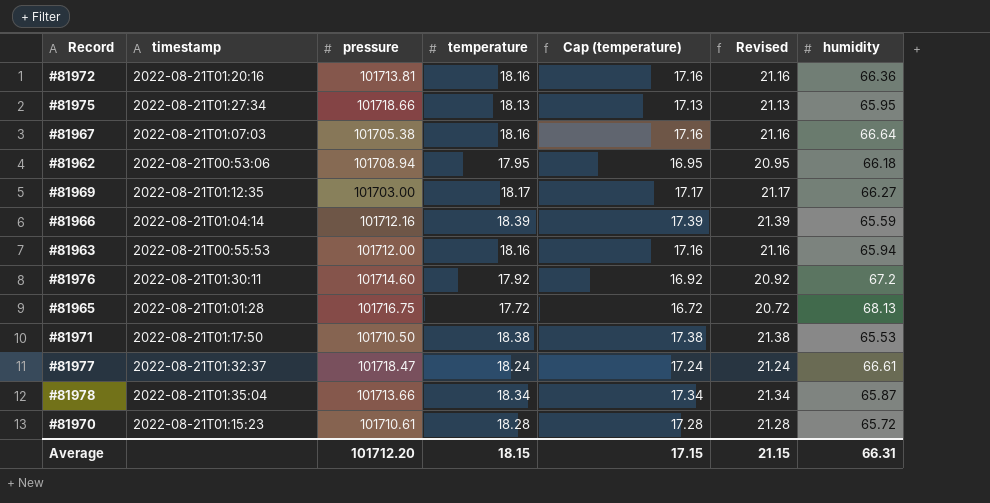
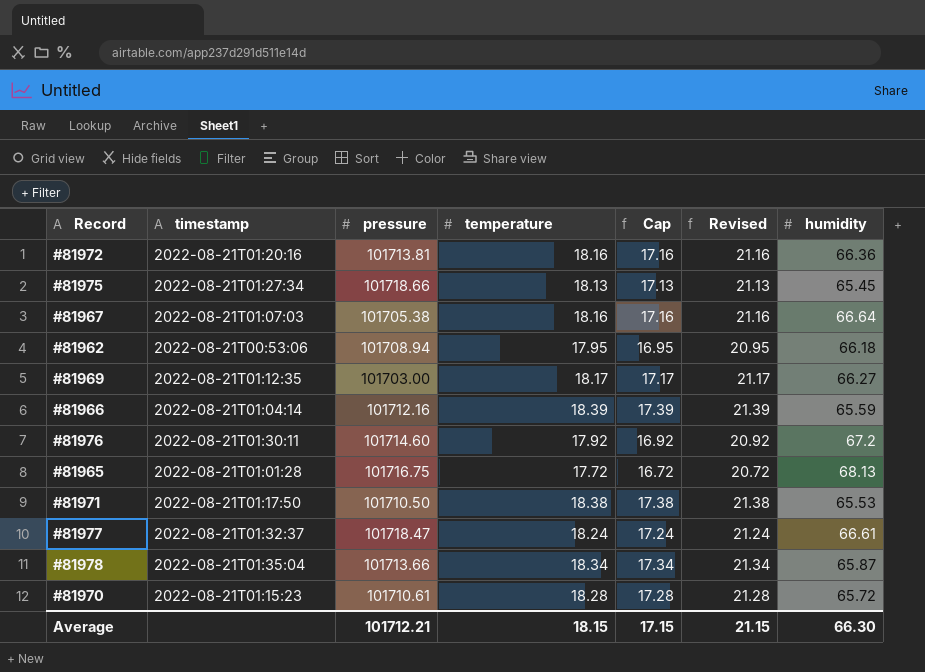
column name: Cap (temperature) -> Cap
row #81963: 2022-08-21T00:55:53 | 101712.00 | 18.16 | 17.16 | 21.16 | 65.94 -> none
#81975 | humidity: 65.95 -> 65.45
Average | pressure: 101712.20 -> 101712.21
Average | humidity: 66.31 -> 66.30

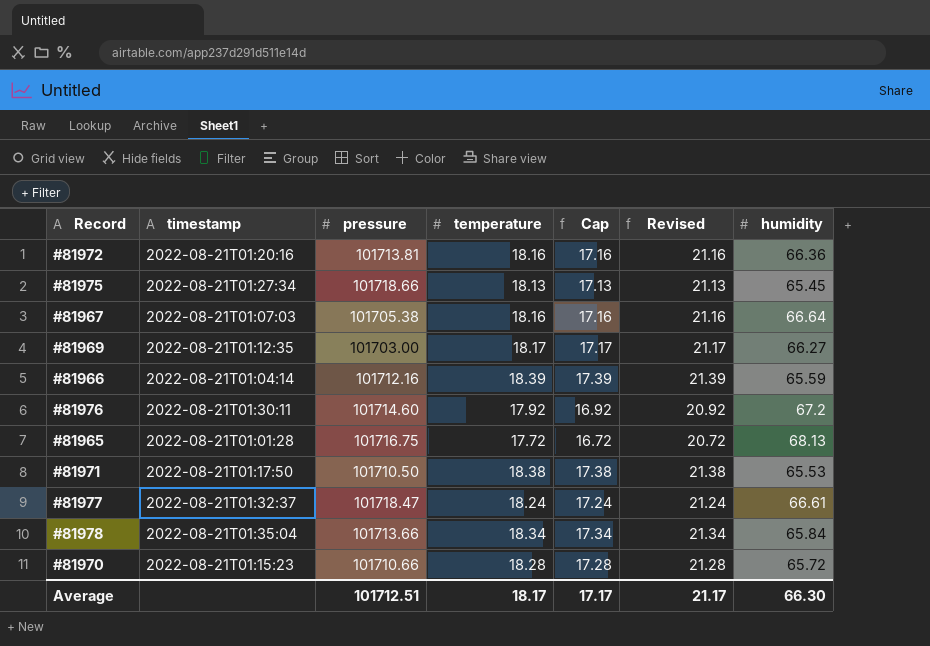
row #81962: 2022-08-21T00:53:06 | 101708.94 | 17.95 | 16.95 | 20.95 | 66.18 -> none
#81978 | humidity: 65.87 -> 65.84
#81970 | pressure: 101710.61 -> 101710.66
Average | pressure: 101712.21 -> 101712.51
Average | temperature: 18.15 -> 18.17
Average | Cap: 17.15 -> 17.17
Average | Revised: 21.15 -> 21.17

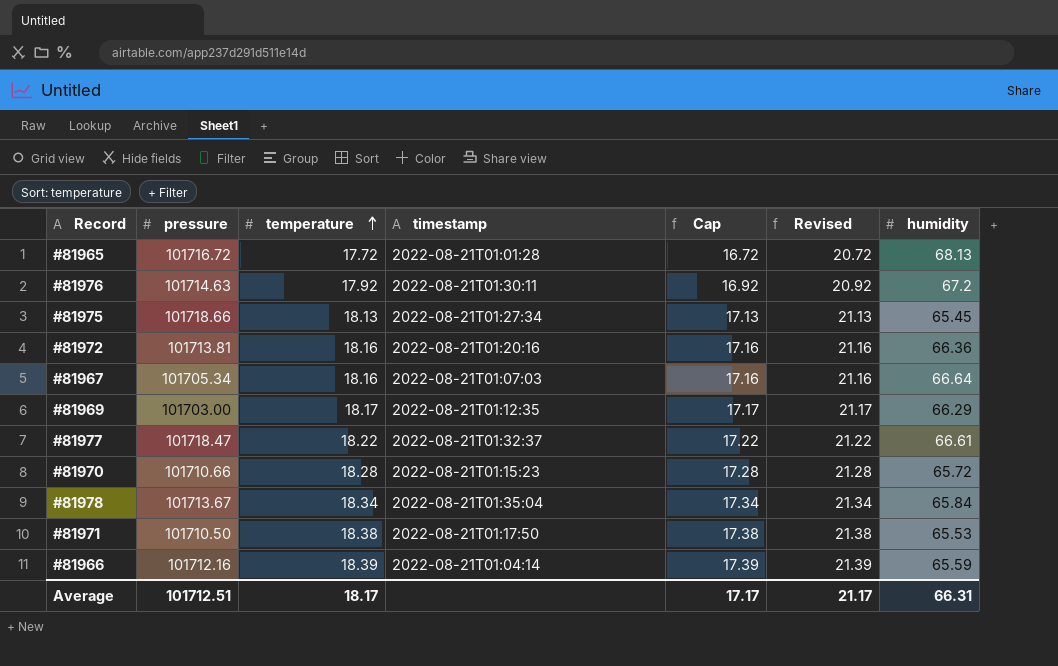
row order: none -> temperature ascending
column timestamp | position: 2 -> 4
#81965 | pressure: 101716.75 -> 101716.72
#81976 | pressure: 101714.60 -> 101714.63
#81967 | pressure: 101705.38 -> 101705.34
#81969 | humidity: 66.27 -> 66.29
#81977 | temperature: 18.24 -> 18.22
#81977 | Cap: 17.24 -> 17.22
#81977 | Revised: 21.24 -> 21.22
#81978 | pressure: 101713.66 -> 101713.67
Average | humidity: 66.30 -> 66.31

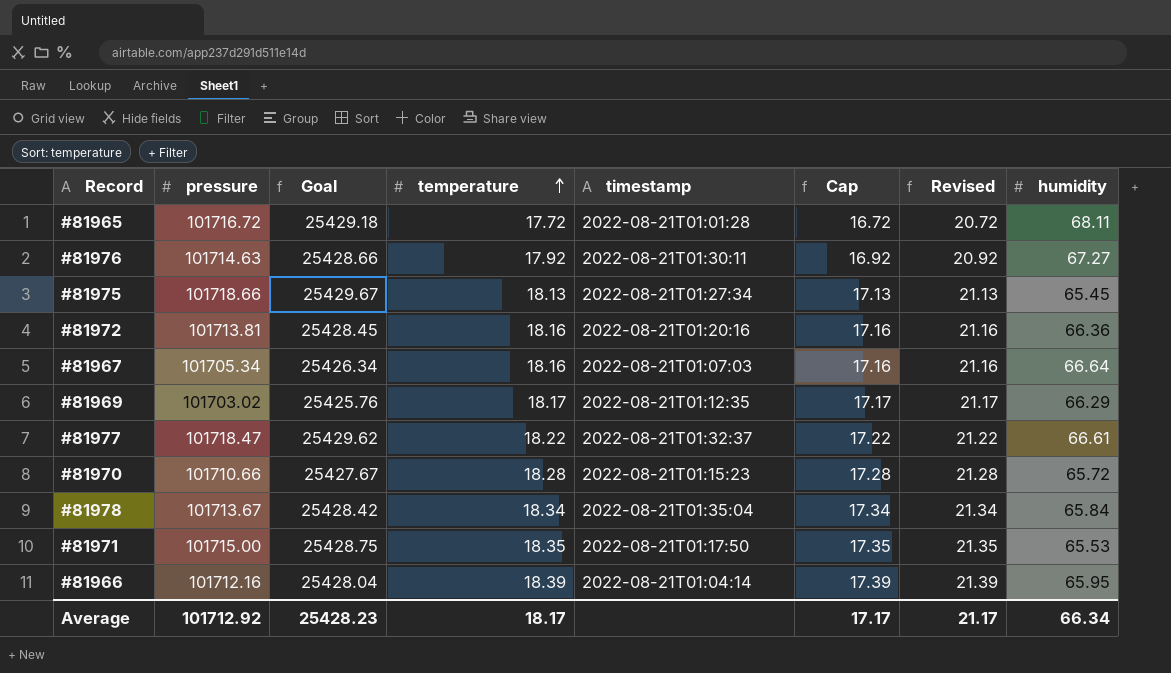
column Goal | formula: none -> [pressure] * 0.25
#81965 | humidity: 68.13 -> 68.11
#81976 | humidity: 67.2 -> 67.27
#81969 | pressure: 101703.00 -> 101703.02
#81971 | pressure: 101710.50 -> 101715.00
#81971 | temperature: 18.38 -> 18.35
#81971 | Cap: 17.38 -> 17.35
#81971 | Revised: 21.38 -> 21.35
#81966 | humidity: 65.59 -> 65.95
Average | pressure: 101712.51 -> 101712.92
Average | humidity: 66.31 -> 66.34

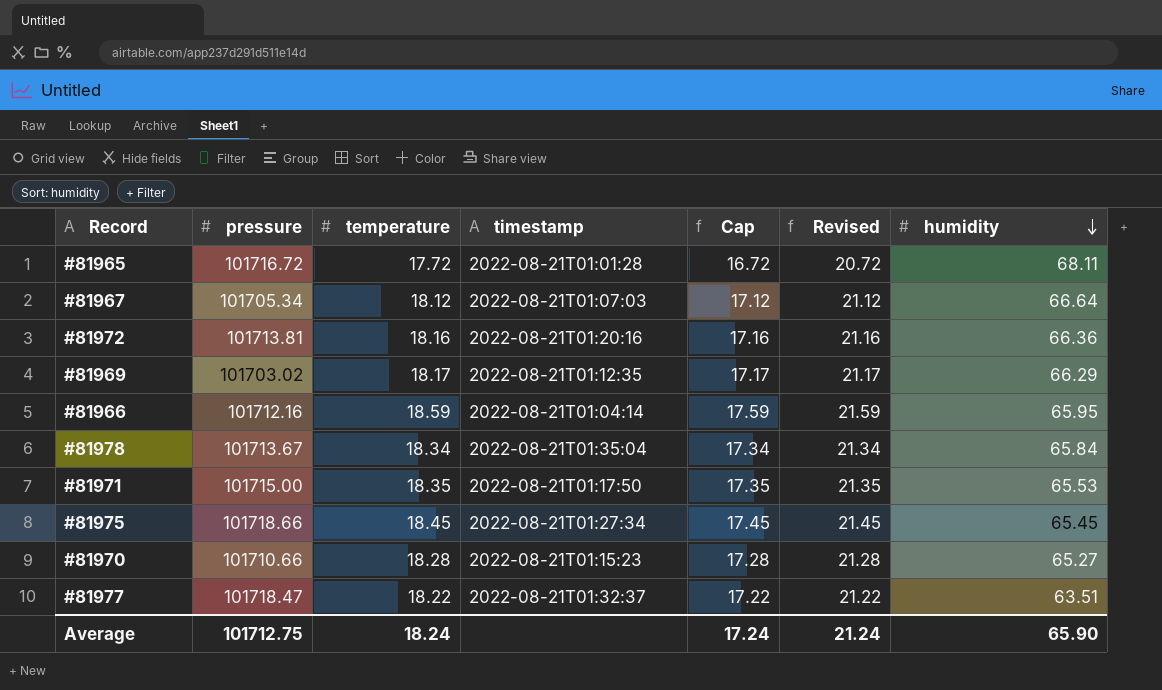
row order: temperature ascending -> humidity descending
column Goal | formula: [pressure] * 0.25 -> none
row #81976: 101714.63 | 25428.66 | 17.92 | 2022-08-21T01:30:11 | 16.92 | 20.92 | 67.27 -> none
#81967 | temperature: 18.16 -> 18.12
#81967 | Cap: 17.16 -> 17.12
#81967 | Revised: 21.16 -> 21.12
#81966 | temperature: 18.39 -> 18.59
#81966 | Cap: 17.39 -> 17.59
#81966 | Revised: 21.39 -> 21.59
#81975 | temperature: 18.13 -> 18.45
#81975 | Cap: 17.13 -> 17.45
#81975 | Revised: 21.13 -> 21.45
#81970 | humidity: 65.72 -> 65.27
#81977 | humidity: 66.61 -> 63.51
Average | pressure: 101712.92 -> 101712.75
Average | temperature: 18.17 -> 18.24
Average | Cap: 17.17 -> 17.24
Average | Revised: 21.17 -> 21.24
Average | humidity: 66.34 -> 65.90

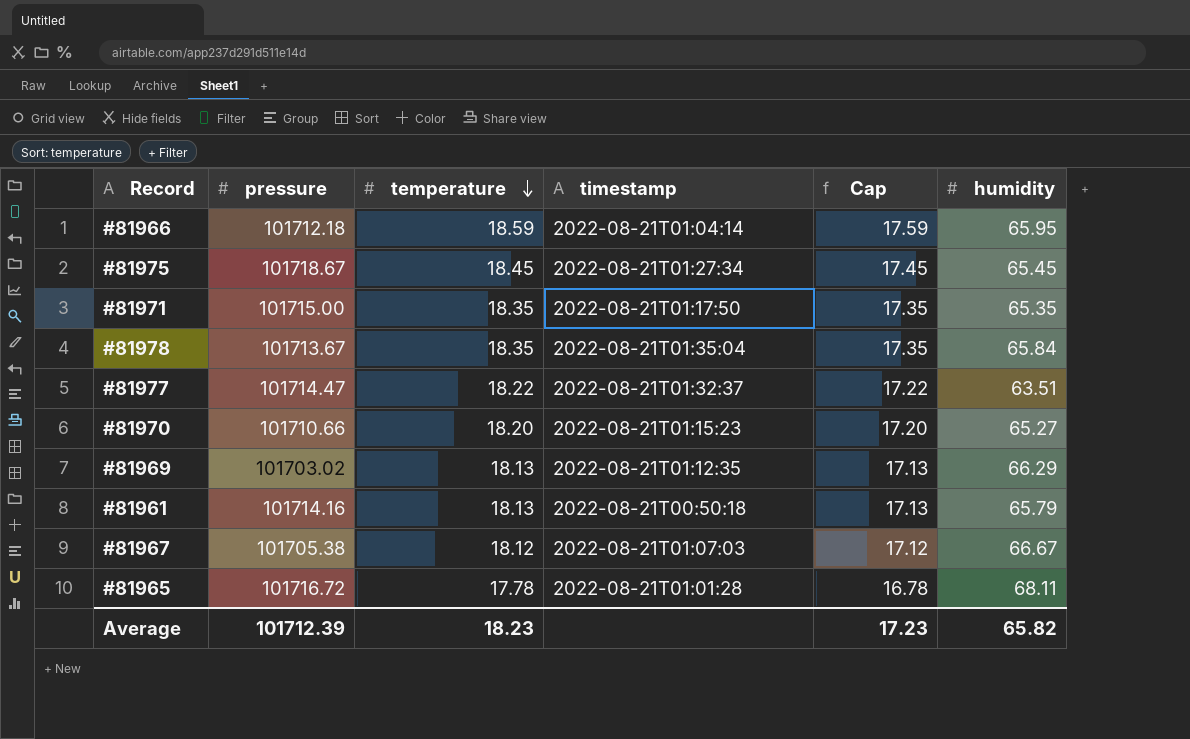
row order: humidity descending -> temperature descending
column Revised | formula: [temperature] + 3 -> none
row #81972: 101713.81 | 18.16 | 2022-08-21T01:20:16 | 17.16 | 21.16 | 66.36 -> none
#81966 | pressure: 101712.16 -> 101712.18
#81975 | pressure: 101718.66 -> 101718.67
#81971 | humidity: 65.53 -> 65.35
#81978 | temperature: 18.34 -> 18.35
#81978 | Cap: 17.34 -> 17.35
#81977 | pressure: 101718.47 -> 101714.47
#81970 | temperature: 18.28 -> 18.20
#81970 | Cap: 17.28 -> 17.20
#81969 | temperature: 18.17 -> 18.13
#81969 | Cap: 17.17 -> 17.13
row #81961: none -> 101714.16 | 18.13 | 2022-08-21T00:50:18 | 17.13 | 65.79
#81967 | pressure: 101705.34 -> 101705.38
#81967 | humidity: 66.64 -> 66.67
#81965 | temperature: 17.72 -> 17.78
#81965 | Cap: 16.72 -> 16.78
Average | pressure: 101712.75 -> 101712.39
Average | temperature: 18.24 -> 18.23
Average | Cap: 17.24 -> 17.23
Average | humidity: 65.90 -> 65.82

